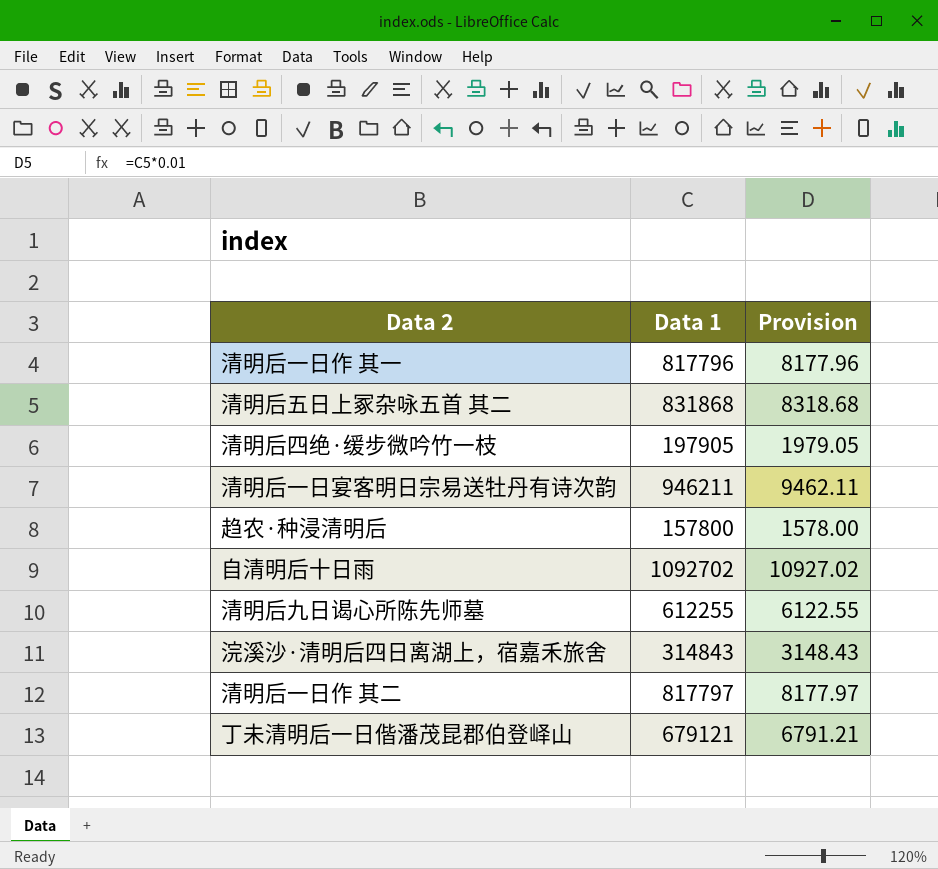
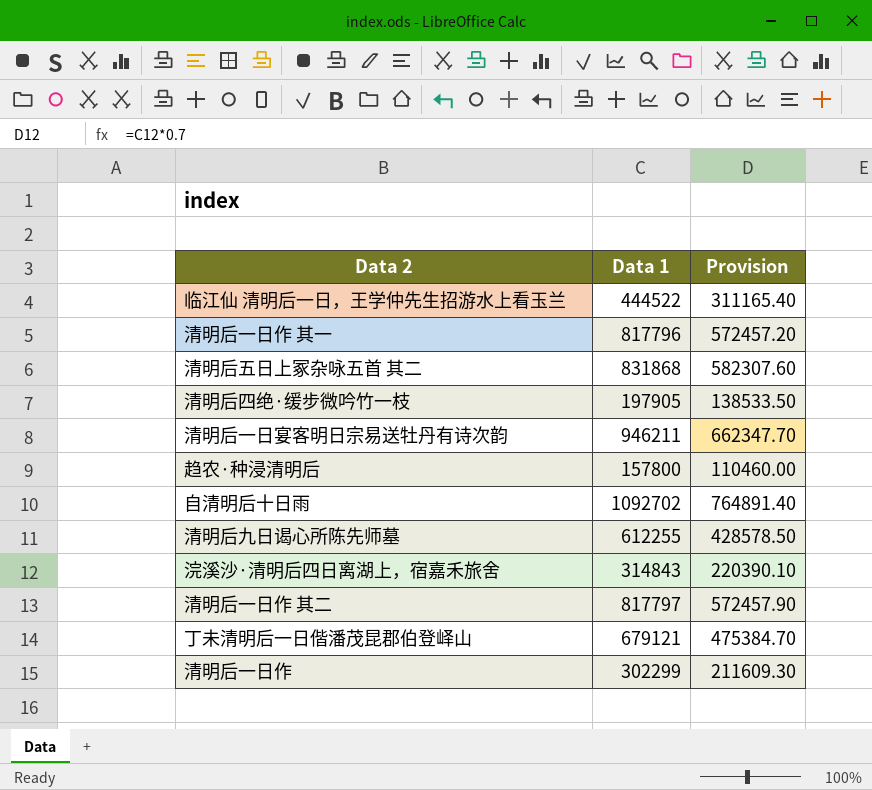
column Provision | formula: [Data 1] * 0.01 -> [Data 1] * 0.7
row 临江仙 清明后一日，王学仲先生招游水上看玉兰: none -> 444522 | 311165.40
row 清明后一日作: none -> 302299 | 211609.30

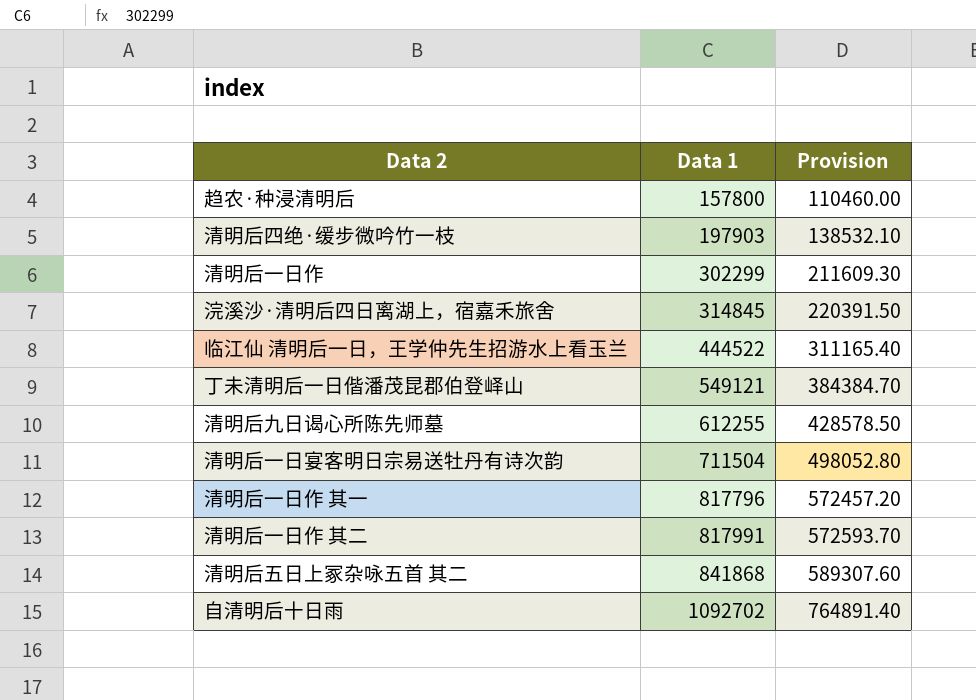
row order: none -> Data 1 ascending
清明后四绝·缓步微吟竹一枝 | Data 1: 197905 -> 197903
清明后四绝·缓步微吟竹一枝 | Provision: 138533.50 -> 138532.10
浣溪沙·清明后四日离湖上，宿嘉禾旅舍 | Data 1: 314843 -> 314845
浣溪沙·清明后四日离湖上，宿嘉禾旅舍 | Provision: 220390.10 -> 220391.50
丁未清明后一日偕潘茂昆郡伯登峄山 | Data 1: 679121 -> 549121
丁未清明后一日偕潘茂昆郡伯登峄山 | Provision: 475384.70 -> 384384.70
清明后一日宴客明日宗易送牡丹有诗次韵 | Data 1: 946211 -> 711504
清明后一日宴客明日宗易送牡丹有诗次韵 | Provision: 662347.70 -> 498052.80
清明后一日作 其二 | Data 1: 817797 -> 817991
清明后一日作 其二 | Provision: 572457.90 -> 572593.70
清明后五日上冢杂咏五首 其二 | Data 1: 831868 -> 841868
清明后五日上冢杂咏五首 其二 | Provision: 582307.60 -> 589307.60

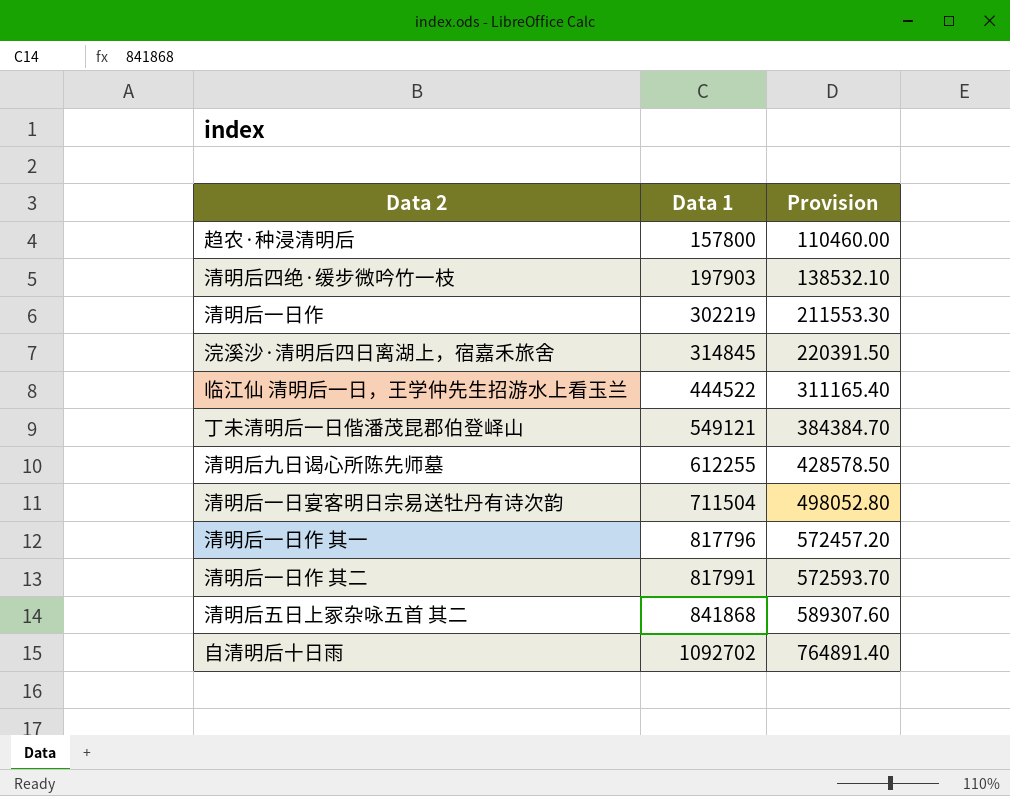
清明后一日作 | Data 1: 302299 -> 302219
清明后一日作 | Provision: 211609.30 -> 211553.30

